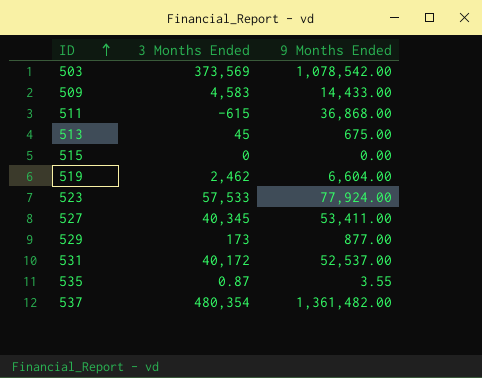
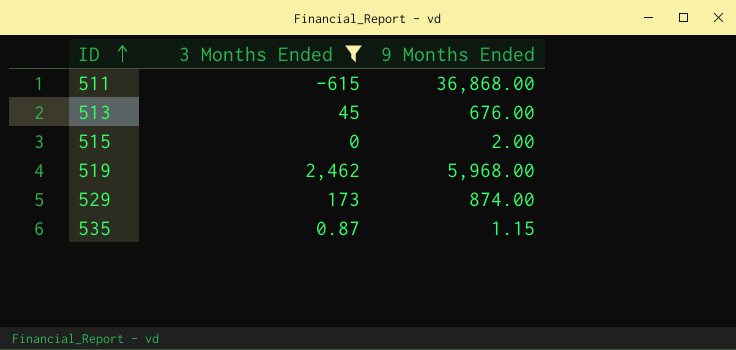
filter: none -> 3 Months Ended <= 2,462
513 | 9 Months Ended: 675.00 -> 676.00
515 | 9 Months Ended: 0.00 -> 2.00
519 | 9 Months Ended: 6,604.00 -> 5,968.00
529 | 9 Months Ended: 877.00 -> 874.00
535 | 9 Months Ended: 3.55 -> 1.15

